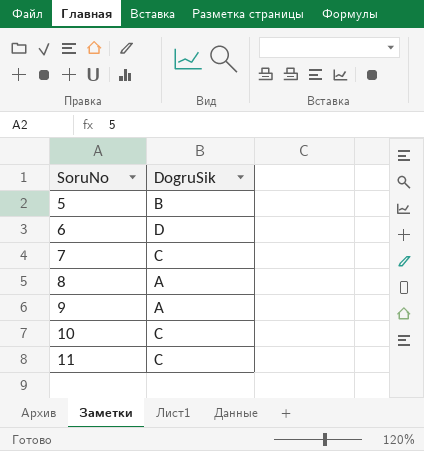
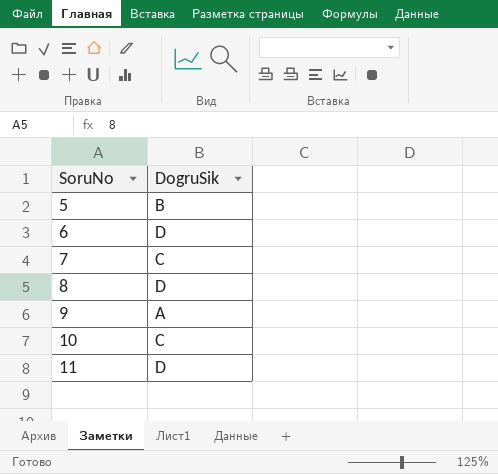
8 | DogruSik: A -> D
11 | DogruSik: C -> D

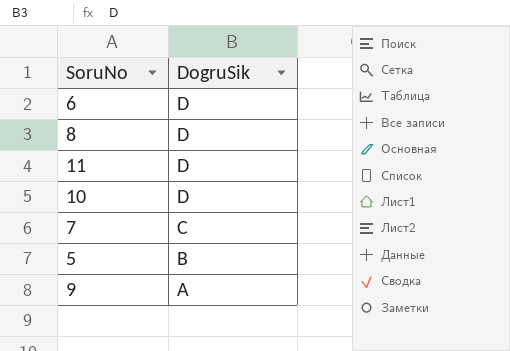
row order: SoruNo ascending -> DogruSik descending
10 | DogruSik: C -> D

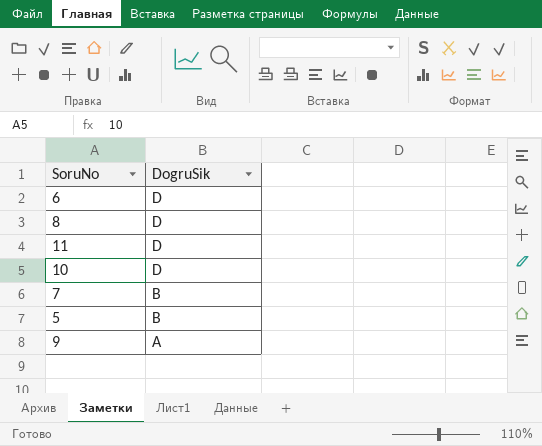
7 | DogruSik: C -> B

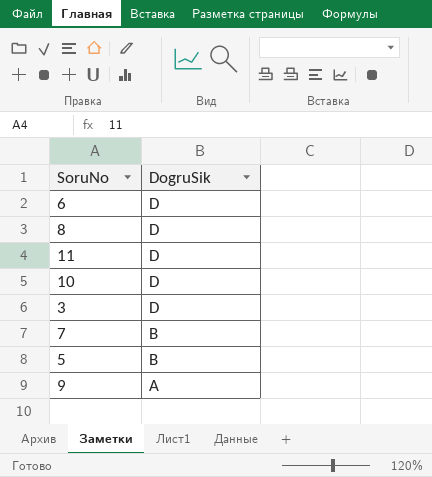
row 3: none -> D

